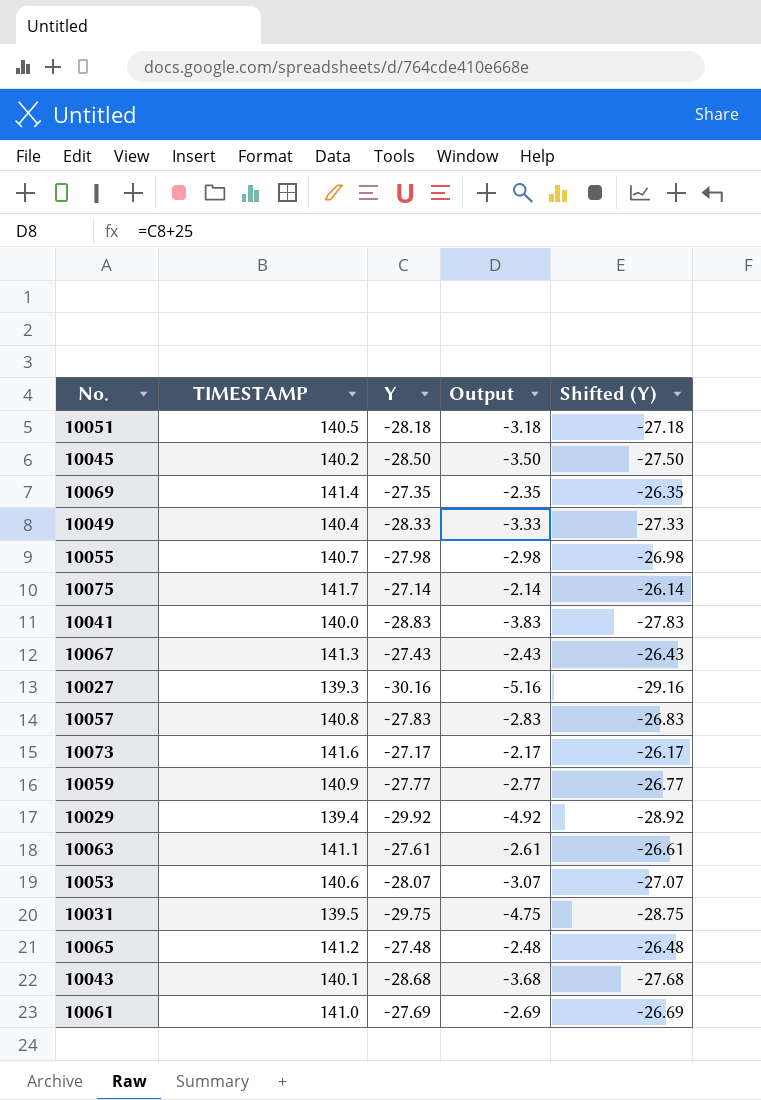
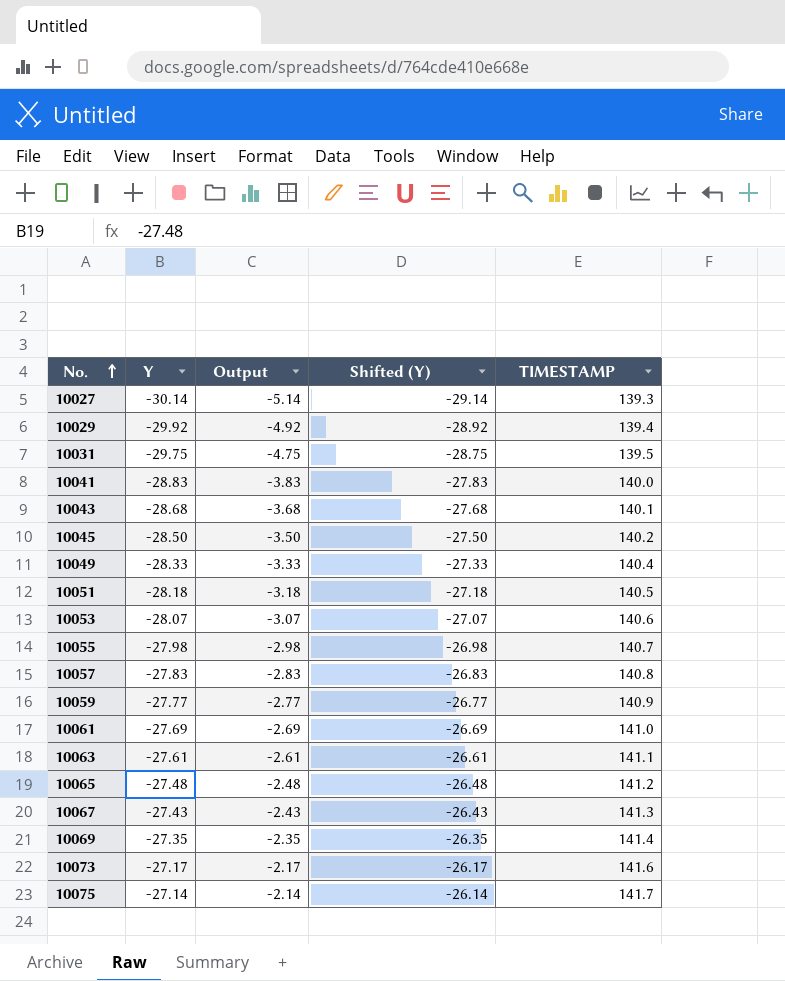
row order: none -> No. ascending
column TIMESTAMP | position: 2 -> 5
10027 | Y: -30.16 -> -30.14
10027 | Output: -5.16 -> -5.14
10027 | Shifted (Y): -29.16 -> -29.14

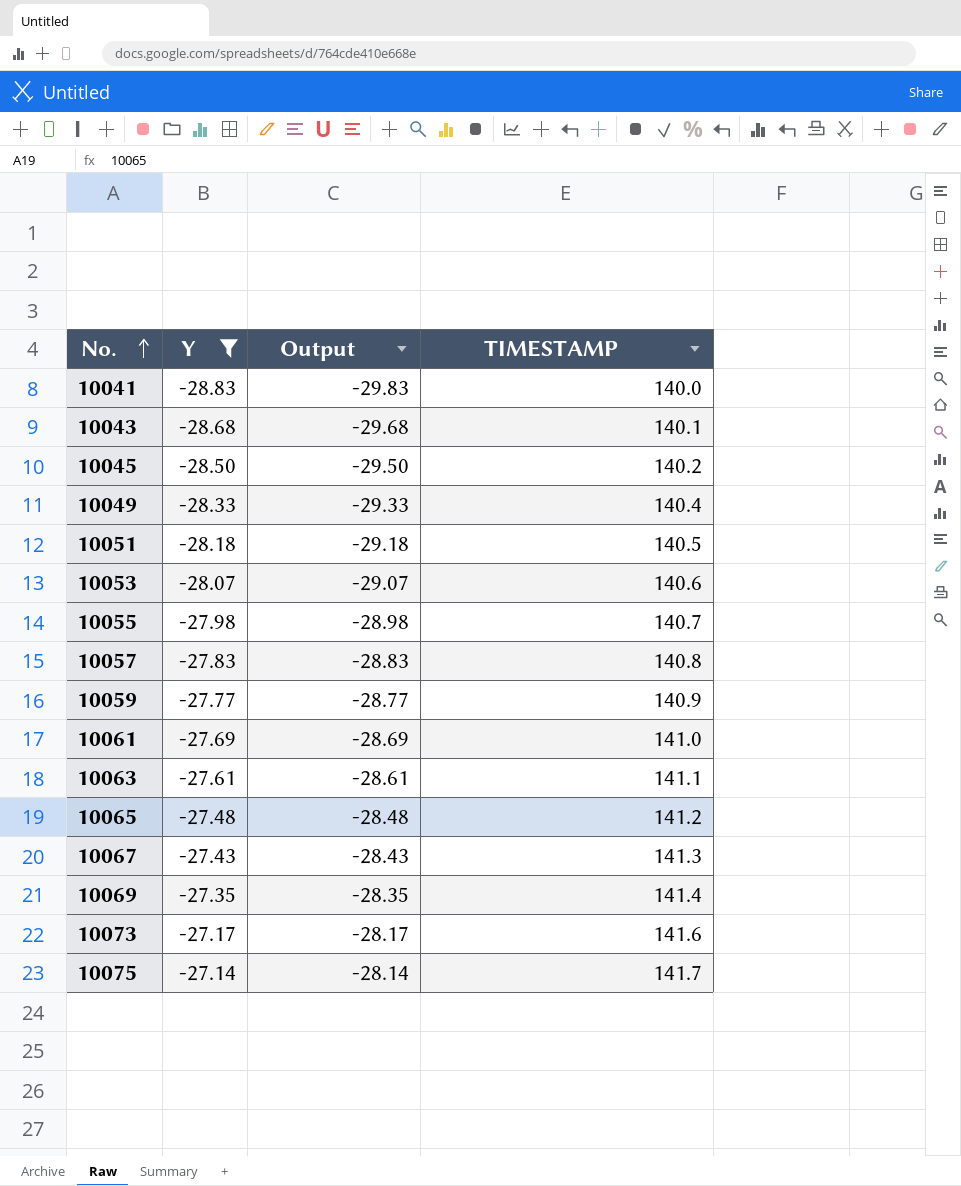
filter: none -> Y >= -28.83
column Shifted (Y) | formula: [Y] + 1 -> none
column Output | formula: [Y] + 25 -> [Y] - 1

